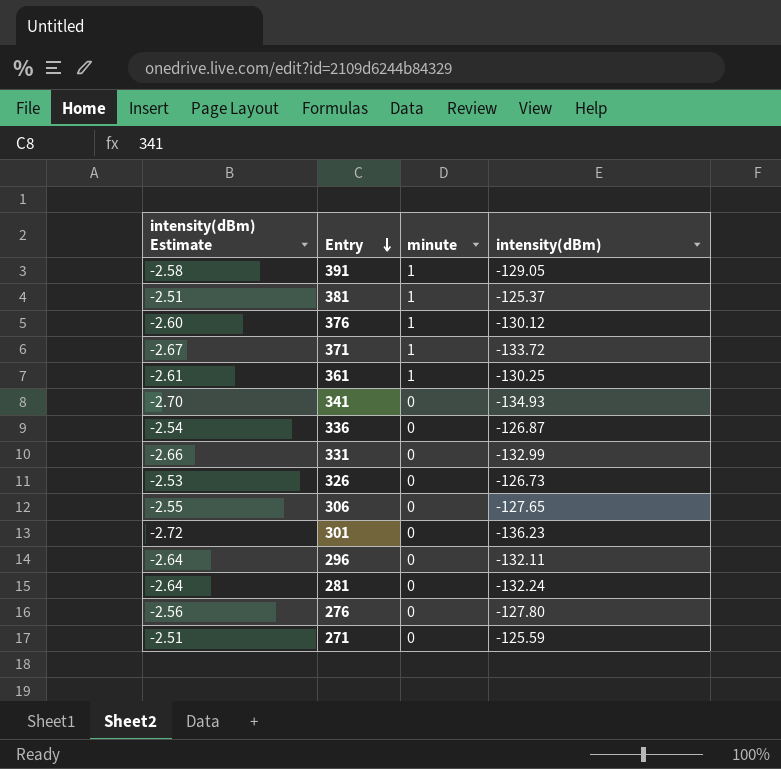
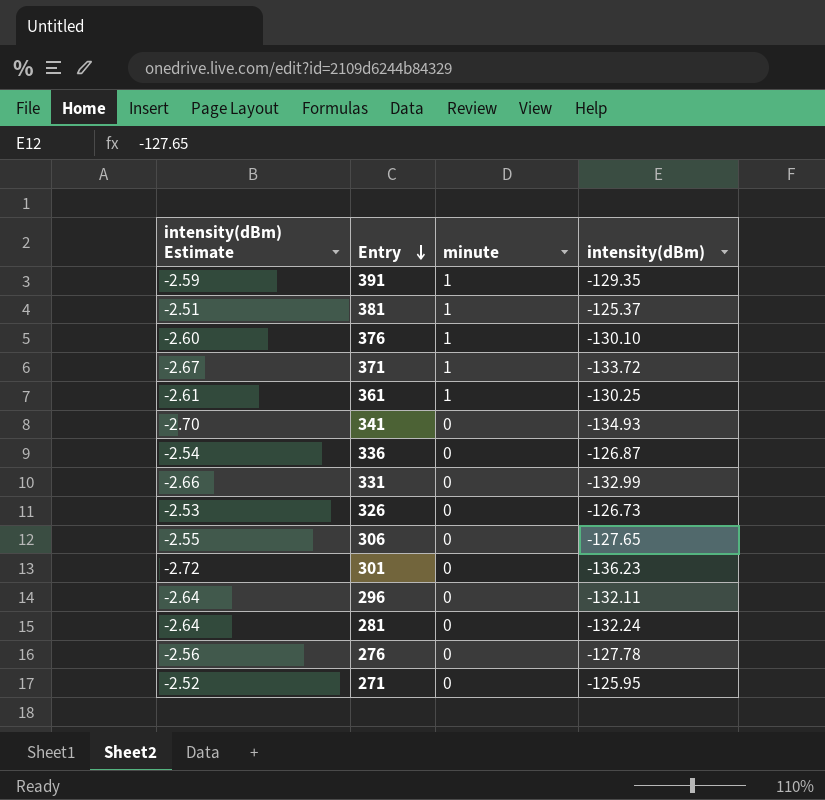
391 | intensity(dBm) Estimate: -2.58 -> -2.59
391 | intensity(dBm): -129.05 -> -129.35
376 | intensity(dBm): -130.12 -> -130.10
276 | intensity(dBm): -127.80 -> -127.78
271 | intensity(dBm) Estimate: -2.51 -> -2.52
271 | intensity(dBm): -125.59 -> -125.95

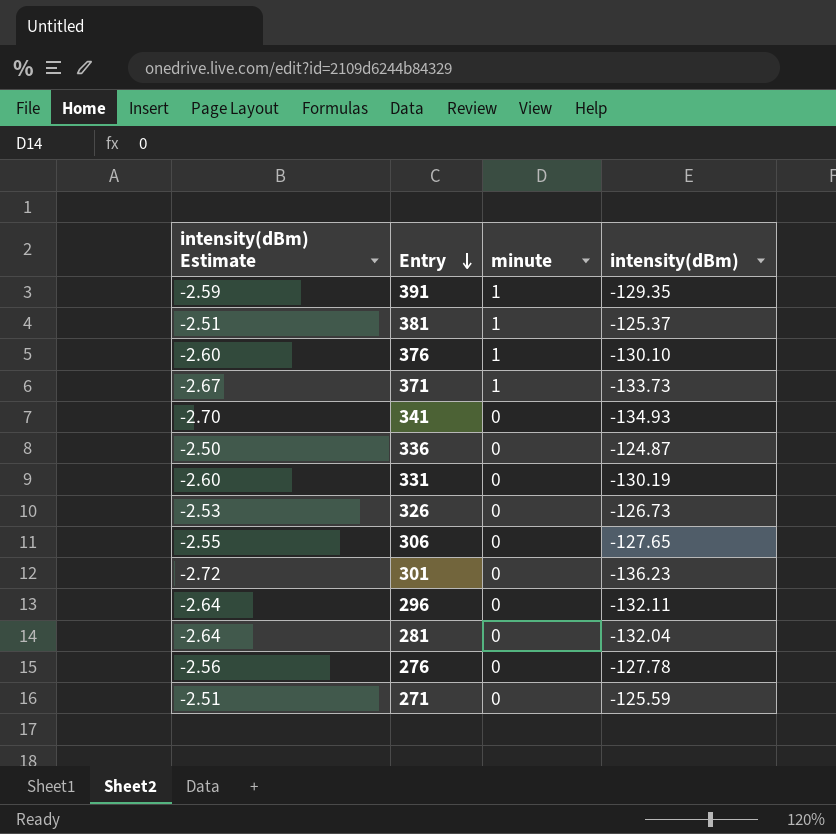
row 361: -2.61 | 1 | -130.25 -> none
371 | intensity(dBm): -133.72 -> -133.73
336 | intensity(dBm) Estimate: -2.54 -> -2.50
336 | intensity(dBm): -126.87 -> -124.87
331 | intensity(dBm) Estimate: -2.66 -> -2.60
331 | intensity(dBm): -132.99 -> -130.19
281 | intensity(dBm): -132.24 -> -132.04
271 | intensity(dBm) Estimate: -2.52 -> -2.51
271 | intensity(dBm): -125.95 -> -125.59

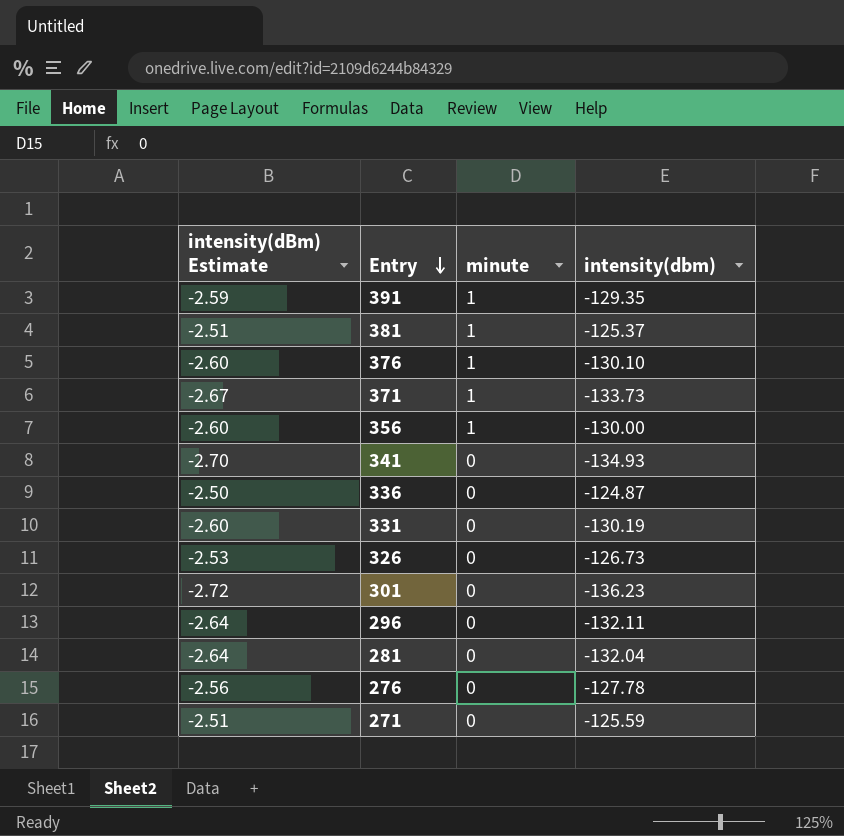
column name: intensity(dBm) -> intensity(dbm)
row 306: -2.55 | 0 | -127.65 -> none
row 356: none -> -2.60 | 1 | -130.00

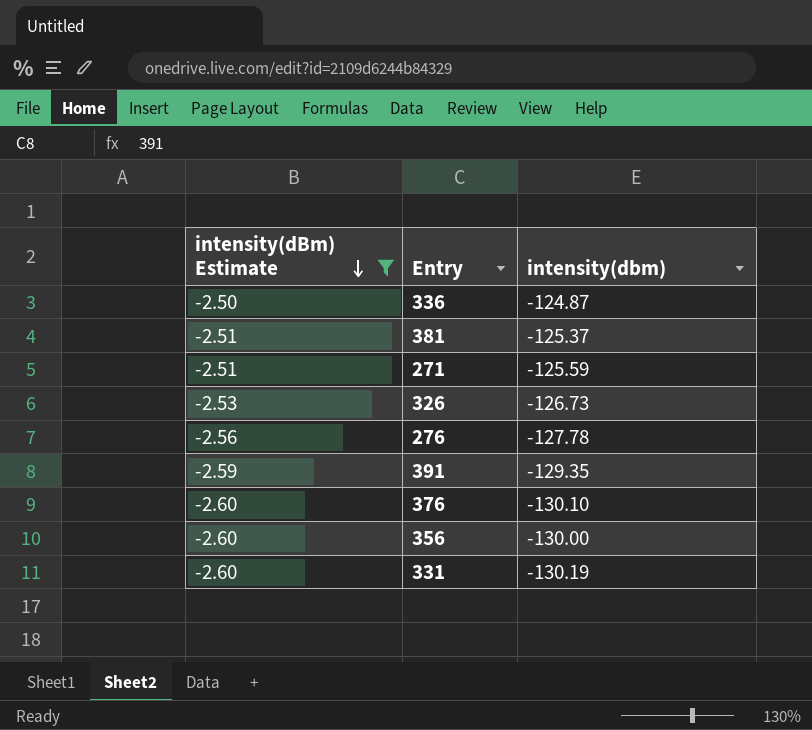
filter: none -> intensity(dBm) Estimate >= -2.60
row order: Entry descending -> intensity(dBm) Estimate descending
column minute | position: 3 -> none

